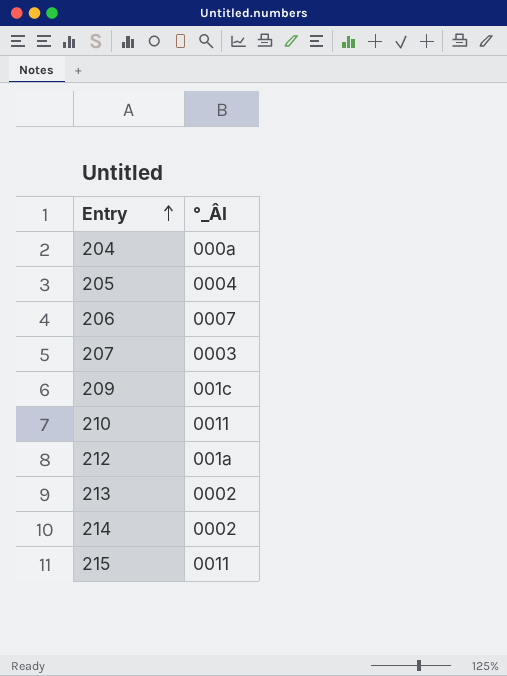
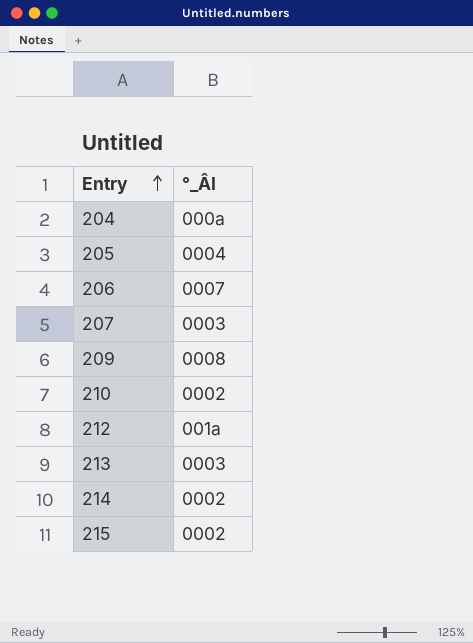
209 | °_ÂI: 001c -> 0008
210 | °_ÂI: 0011 -> 0002
213 | °_ÂI: 0002 -> 0003
215 | °_ÂI: 0011 -> 0002

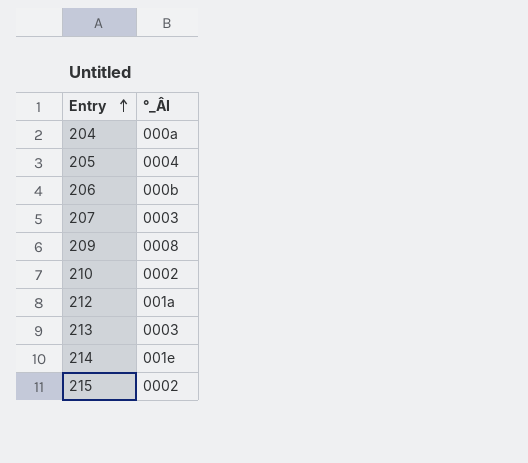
206 | °_ÂI: 0007 -> 000b
214 | °_ÂI: 0002 -> 001e

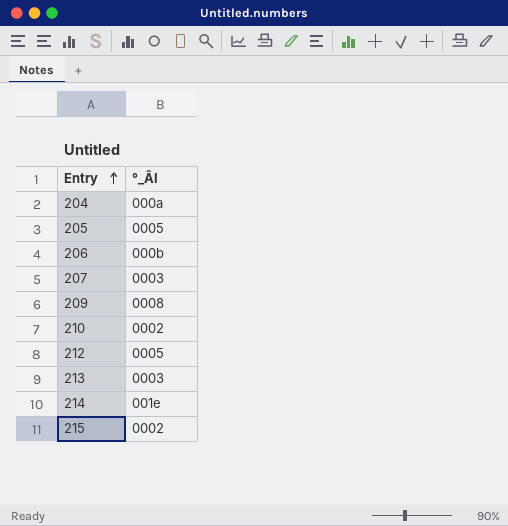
205 | °_ÂI: 0004 -> 0005
212 | °_ÂI: 001a -> 0005

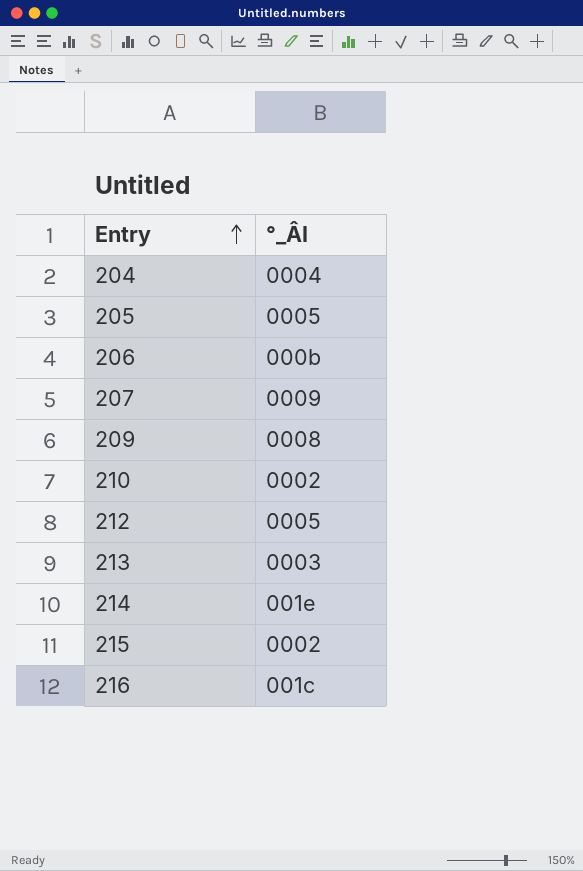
204 | °_ÂI: 000a -> 0004
207 | °_ÂI: 0003 -> 0009
row 216: none -> 001c

